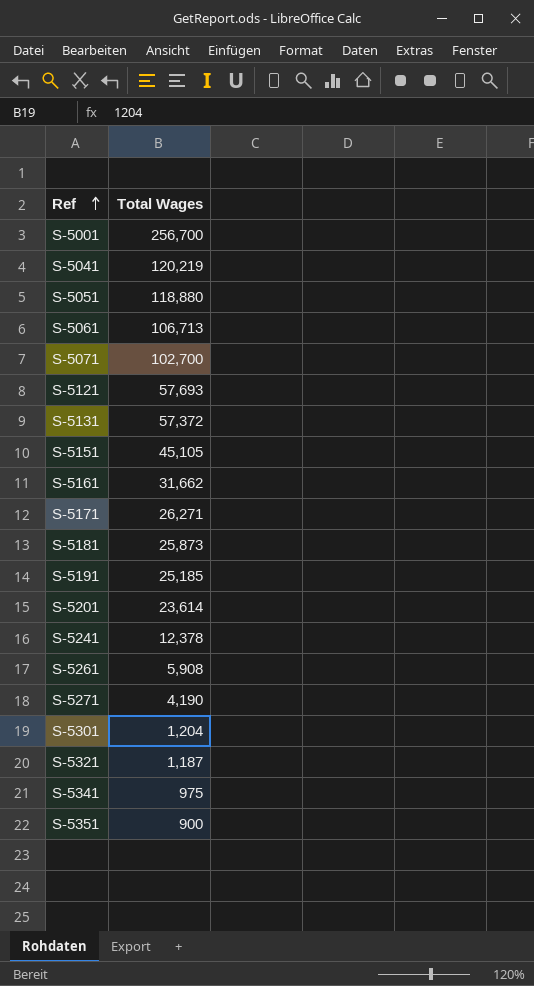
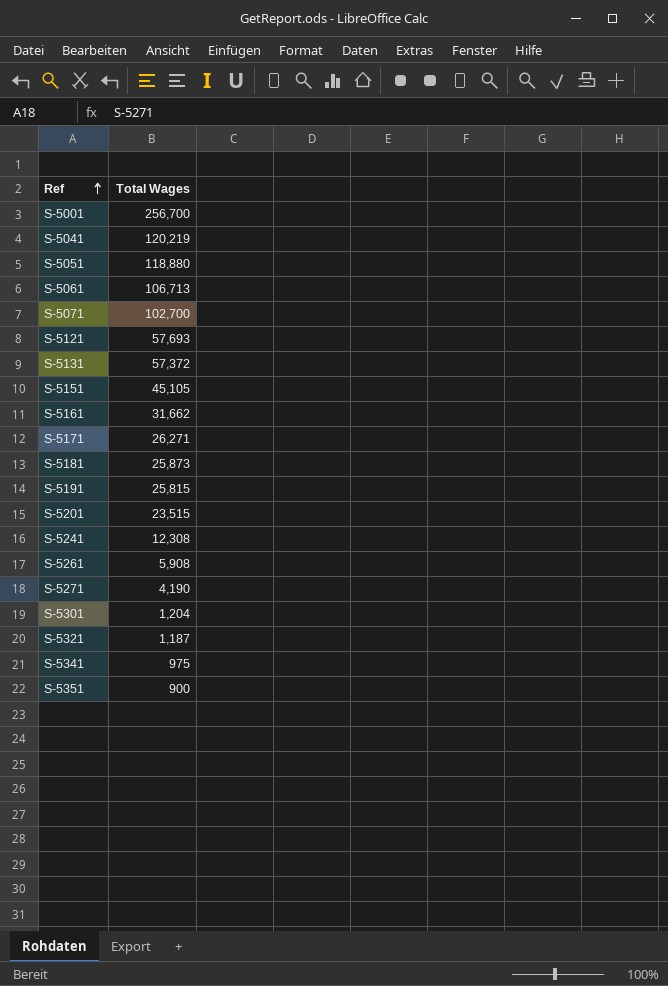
S-5191 | Total Wages: 25,185 -> 25,815
S-5201 | Total Wages: 23,614 -> 23,515
S-5241 | Total Wages: 12,378 -> 12,308

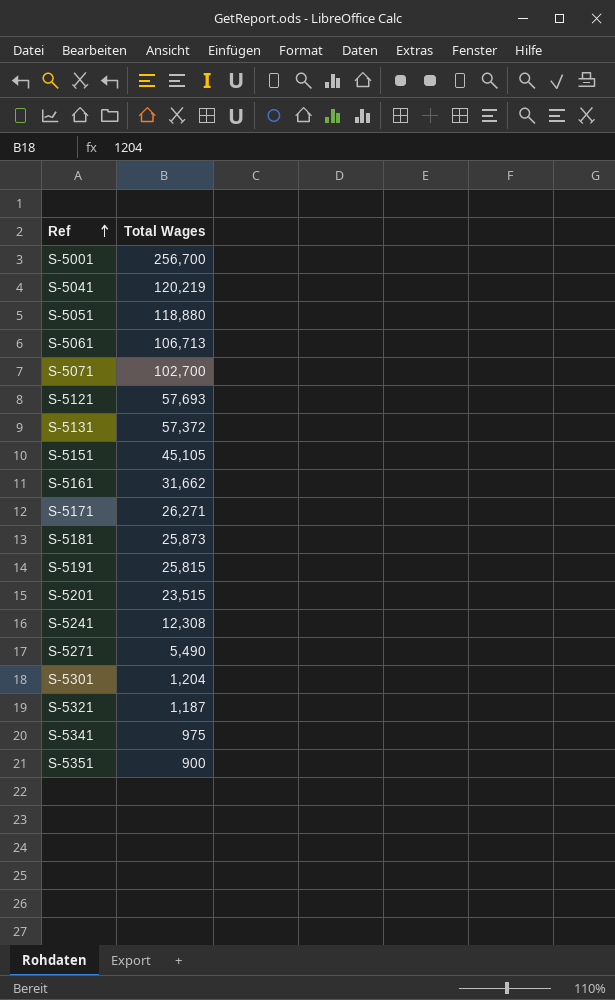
row S-5261: 5,908 -> none
S-5271 | Total Wages: 4,190 -> 5,490

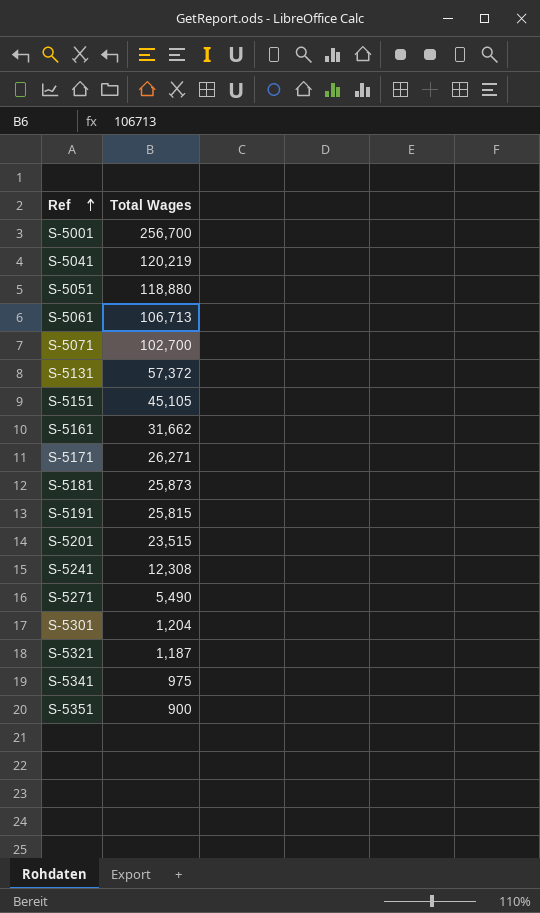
row S-5121: 57,693 -> none

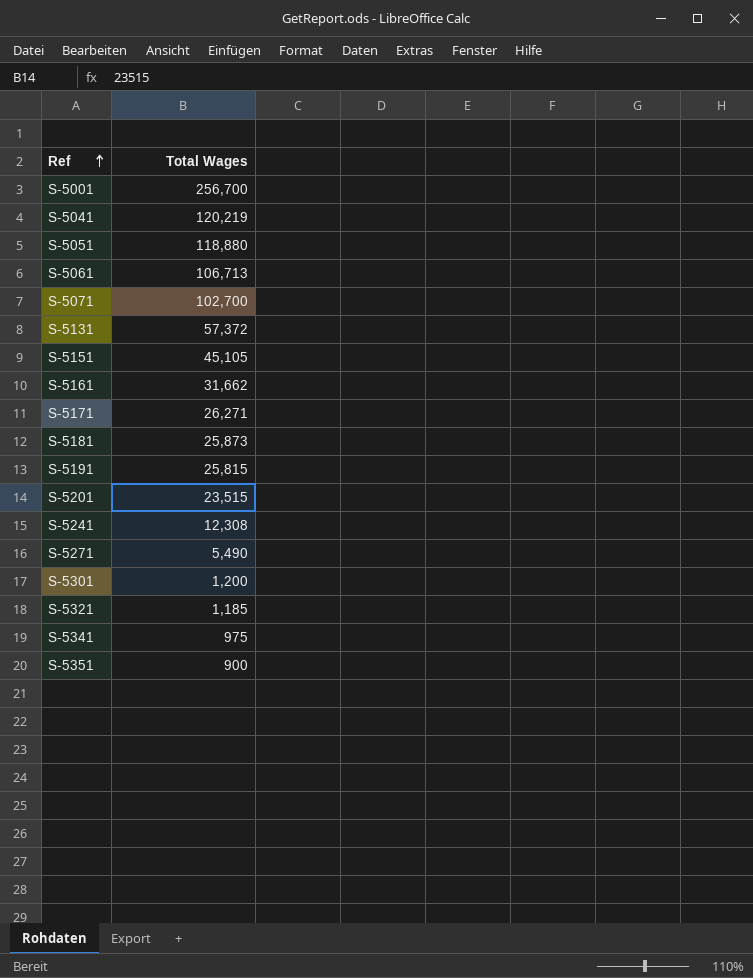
S-5301 | Total Wages: 1,204 -> 1,200
S-5321 | Total Wages: 1,187 -> 1,185

